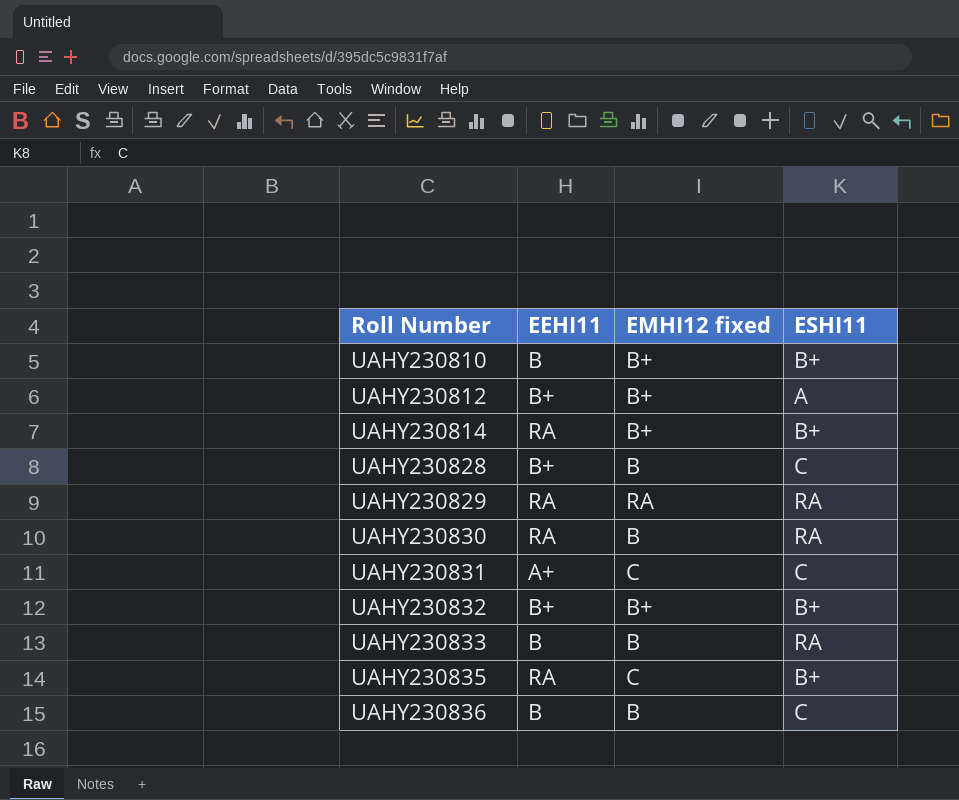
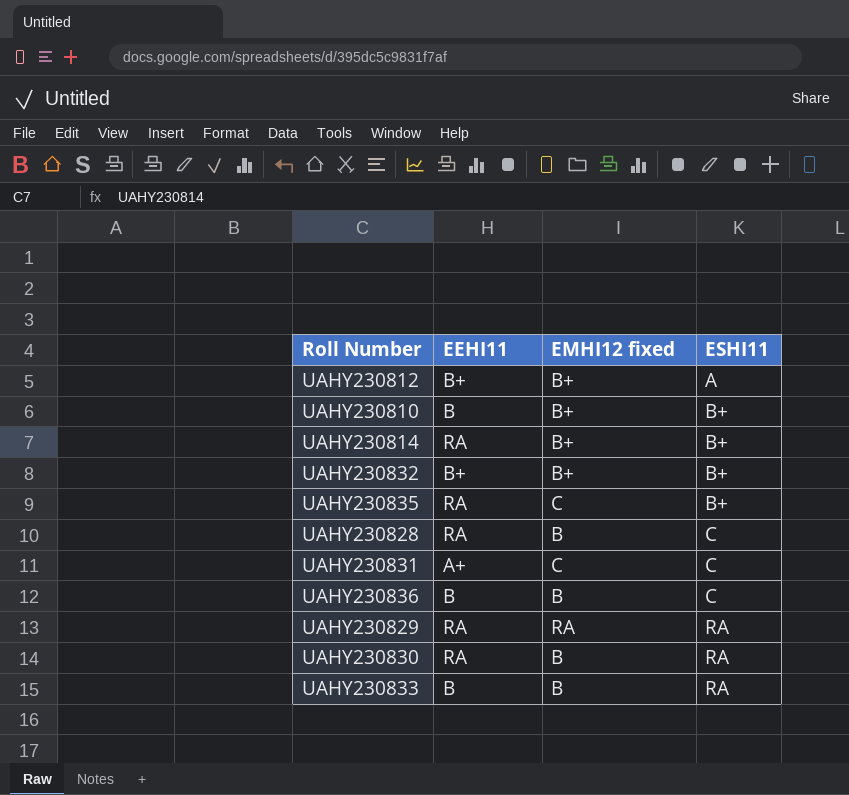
row order: Roll Number ascending -> ESHI11 ascending
UAHY230828 | EEHI11: B+ -> RA

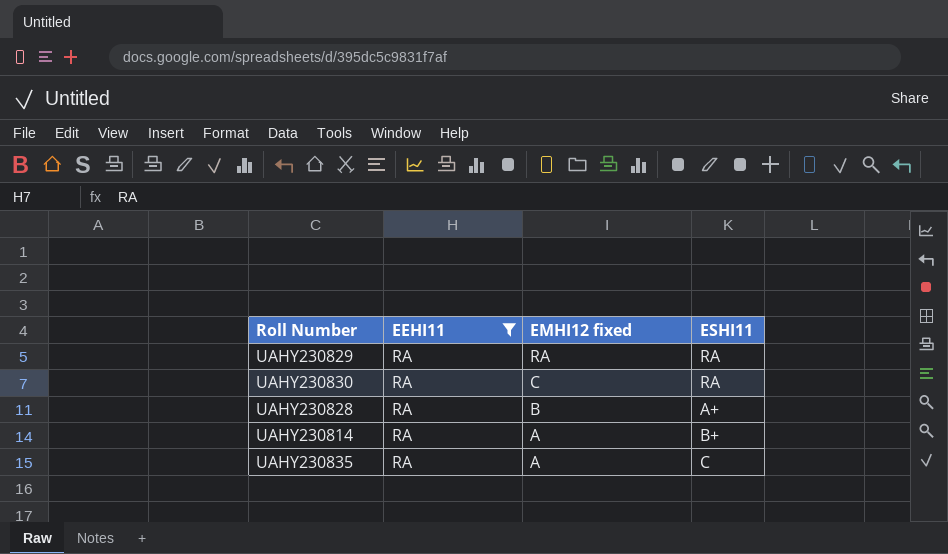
filter: none -> EEHI11 = RA
row order: ESHI11 ascending -> EMHI12 fixed descending
UAHY230830 | EMHI12 fixed: B -> C
UAHY230828 | ESHI11: C -> A+
UAHY230814 | EMHI12 fixed: B+ -> A
UAHY230835 | EMHI12 fixed: C -> A
UAHY230835 | ESHI11: B+ -> C

